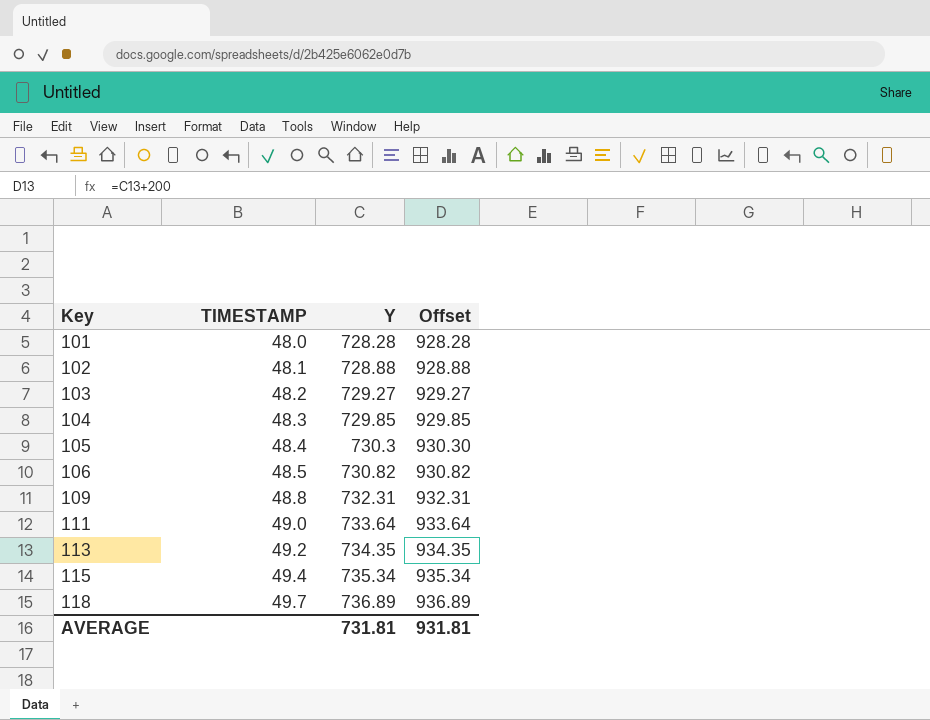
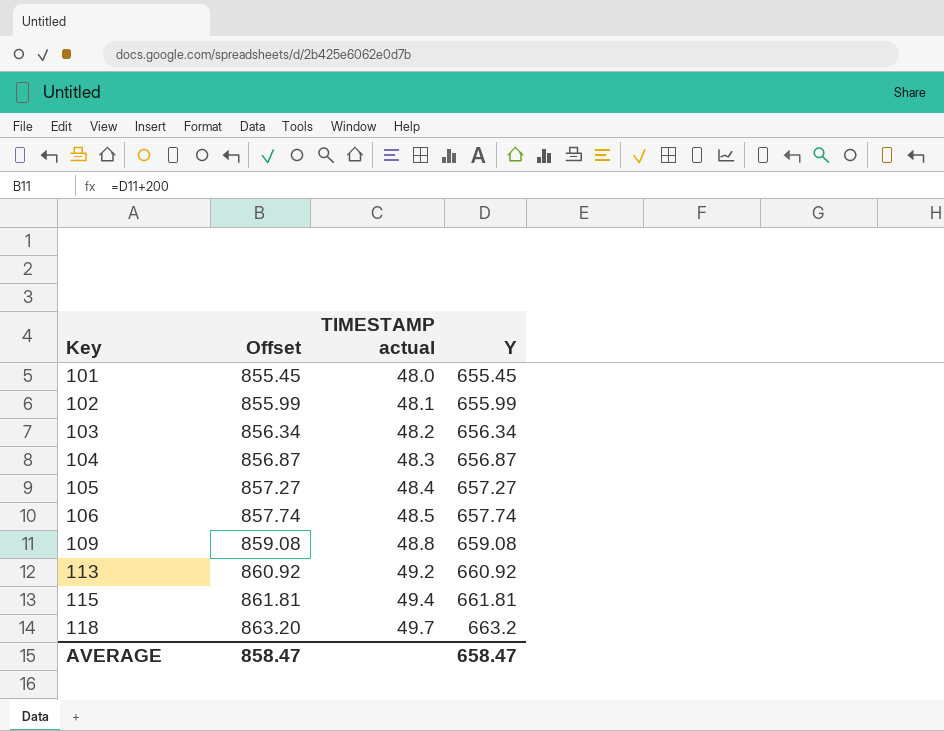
column Offset | position: 4 -> 2
column name: TIMESTAMP -> TIMESTAMP actual
row 111: 49.0 | 733.64 | 933.64 -> none
101 | Offset: 928.28 -> 855.45
101 | Y: 728.28 -> 655.45
102 | Offset: 928.88 -> 855.99
102 | Y: 728.88 -> 655.99
103 | Offset: 929.27 -> 856.34
103 | Y: 729.27 -> 656.34
104 | Offset: 929.85 -> 856.87
104 | Y: 729.85 -> 656.87
105 | Offset: 930.30 -> 857.27
105 | Y: 730.3 -> 657.27
106 | Offset: 930.82 -> 857.74
106 | Y: 730.82 -> 657.74
109 | Offset: 932.31 -> 859.08
109 | Y: 732.31 -> 659.08
113 | Offset: 934.35 -> 860.92
113 | Y: 734.35 -> 660.92
115 | Offset: 935.34 -> 861.81
115 | Y: 735.34 -> 661.81
118 | Offset: 936.89 -> 863.20
118 | Y: 736.89 -> 663.2
AVERAGE | Offset: 931.81 -> 858.47
AVERAGE | Y: 731.81 -> 658.47

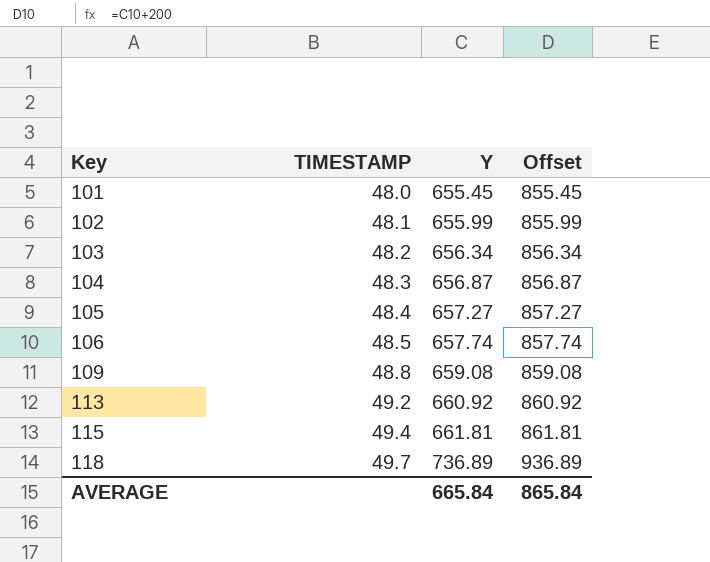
column name: TIMESTAMP actual -> TIMESTAMP
column Offset | position: 2 -> 4
118 | Y: 663.2 -> 736.89
118 | Offset: 863.20 -> 936.89
AVERAGE | Y: 658.47 -> 665.84
AVERAGE | Offset: 858.47 -> 865.84

